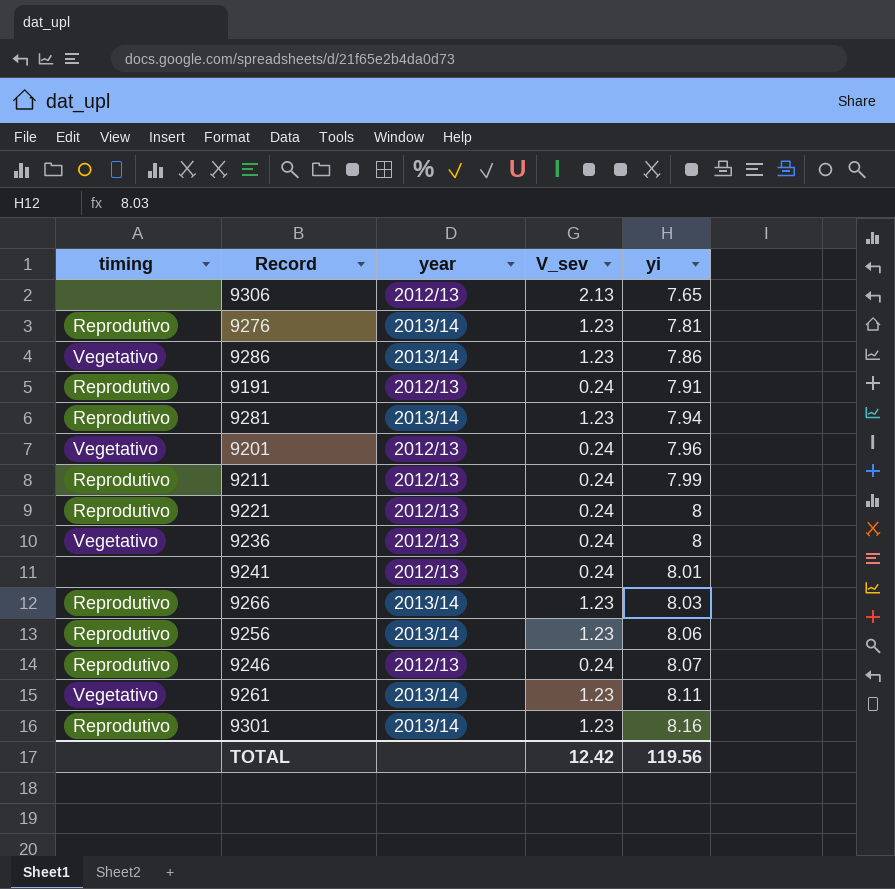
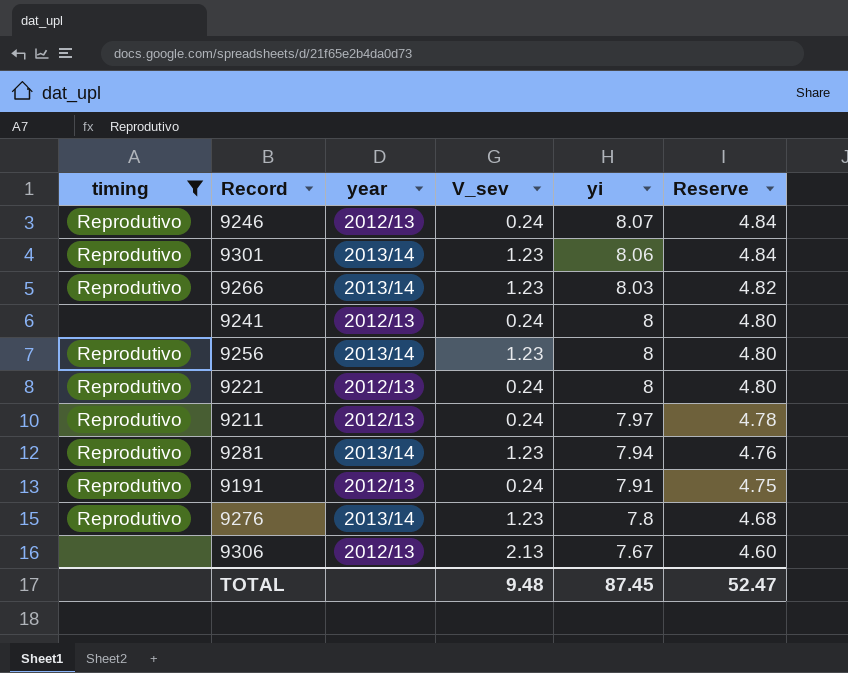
filter: none -> timing != Vegetativo
row order: yi ascending -> yi descending
column Reserve | formula: none -> [yi] * 0.6
9301 | yi: 8.16 -> 8.06
9241 | yi: 8.01 -> 8
9256 | yi: 8.06 -> 8
9211 | yi: 7.99 -> 7.97
9276 | yi: 7.81 -> 7.8
9306 | yi: 7.65 -> 7.67
TOTAL | V_sev: 12.42 -> 9.48
TOTAL | yi: 119.56 -> 87.45

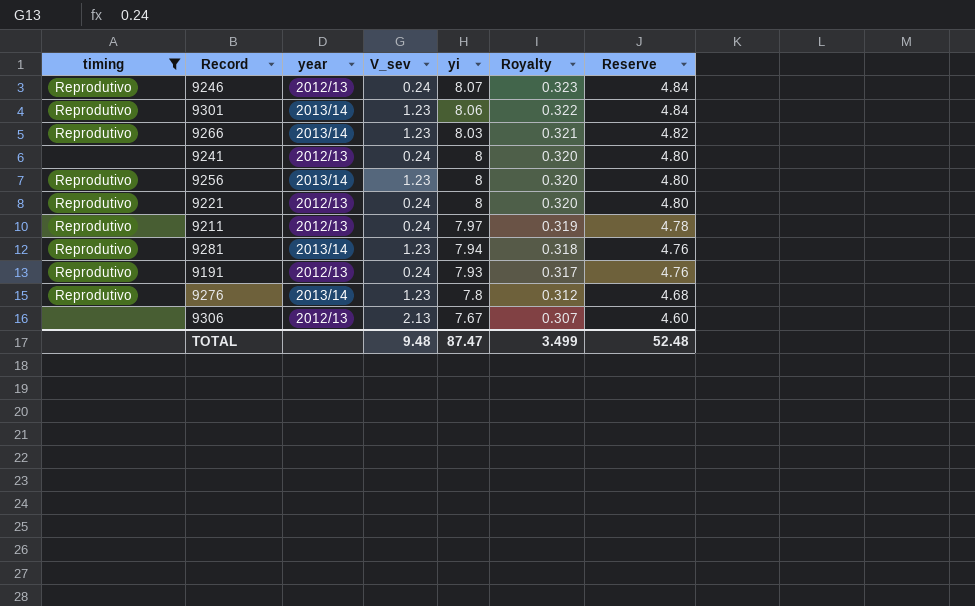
column Royalty | formula: none -> [yi] * 0.04
9191 | yi: 7.91 -> 7.93
9191 | Reserve: 4.75 -> 4.76
TOTAL | yi: 87.45 -> 87.47
TOTAL | Reserve: 52.47 -> 52.48

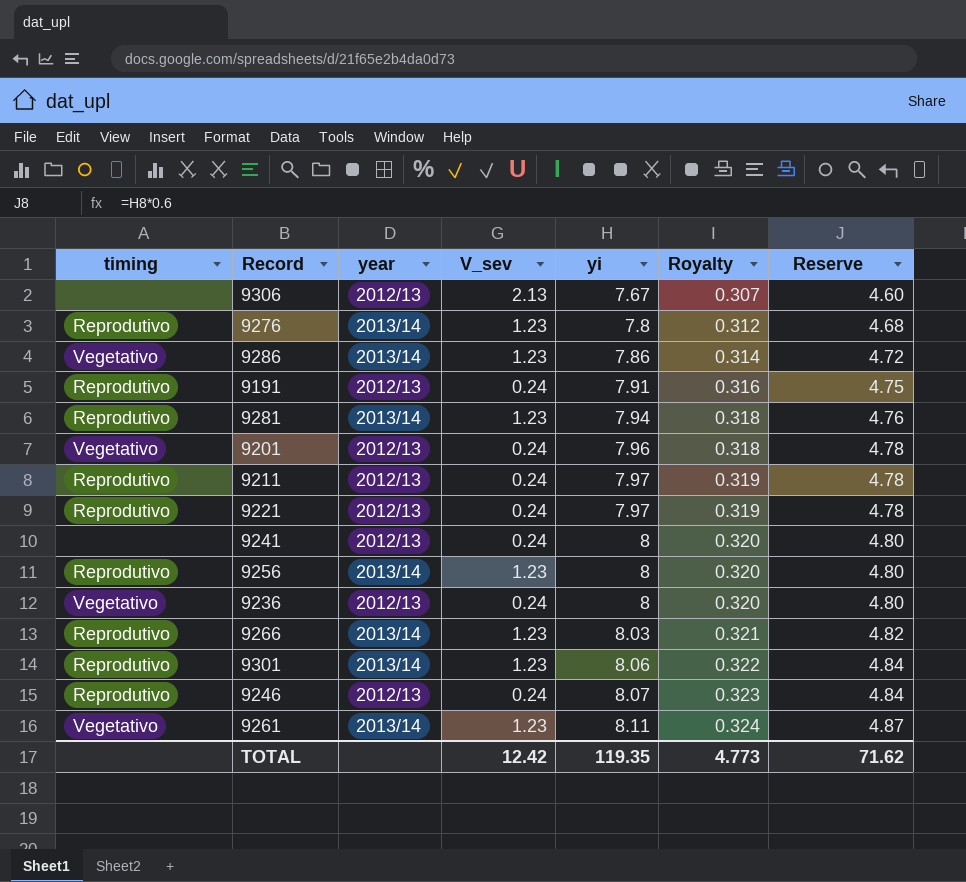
filter: timing != Vegetativo -> none
row order: yi descending -> yi ascending
9191 | yi: 7.93 -> 7.91
9191 | Royalty: 0.317 -> 0.316
9191 | Reserve: 4.76 -> 4.75
9221 | yi: 8 -> 7.97
9221 | Royalty: 0.320 -> 0.319
9221 | Reserve: 4.80 -> 4.78
TOTAL | V_sev: 9.48 -> 12.42
TOTAL | yi: 87.47 -> 119.35
TOTAL | Royalty: 3.499 -> 4.773
TOTAL | Reserve: 52.48 -> 71.62

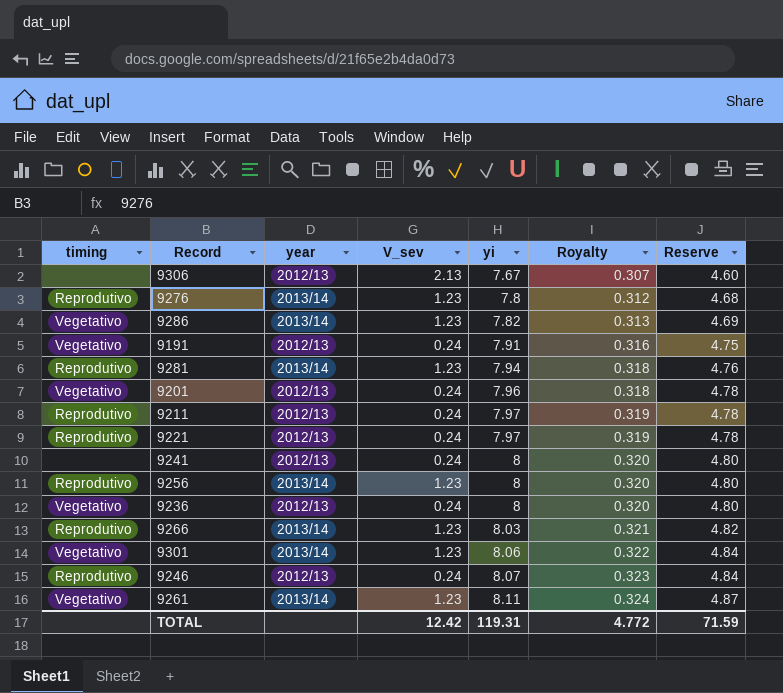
9286 | yi: 7.86 -> 7.82
9286 | Royalty: 0.314 -> 0.313
9286 | Reserve: 4.72 -> 4.69
9191 | timing: Reprodutivo -> Vegetativo
9301 | timing: Reprodutivo -> Vegetativo
TOTAL | yi: 119.35 -> 119.31
TOTAL | Royalty: 4.773 -> 4.772
TOTAL | Reserve: 71.62 -> 71.59

